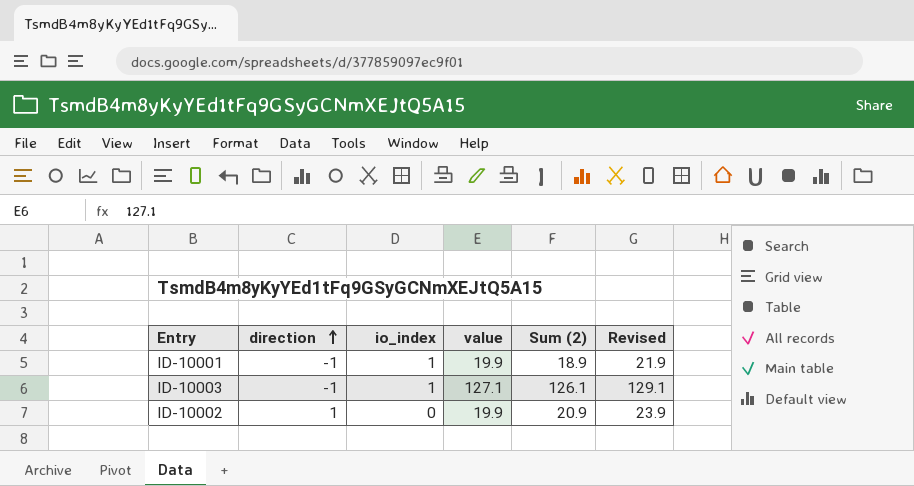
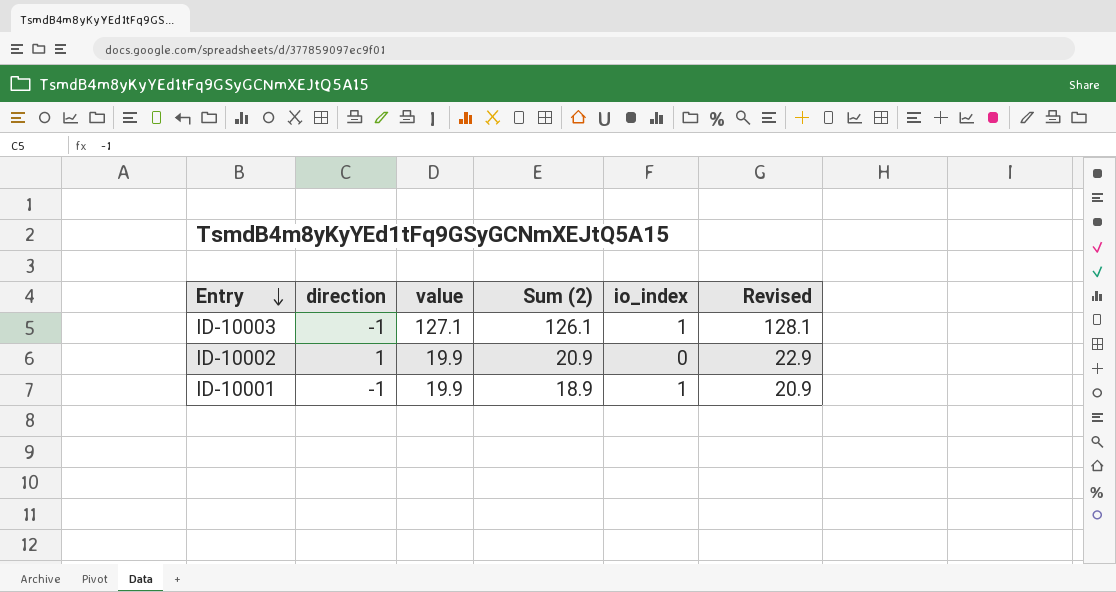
row order: direction ascending -> Entry descending
column io_index | position: 3 -> 5
column Revised | formula: [Sum (2)] + 3 -> [Sum (2)] + 2

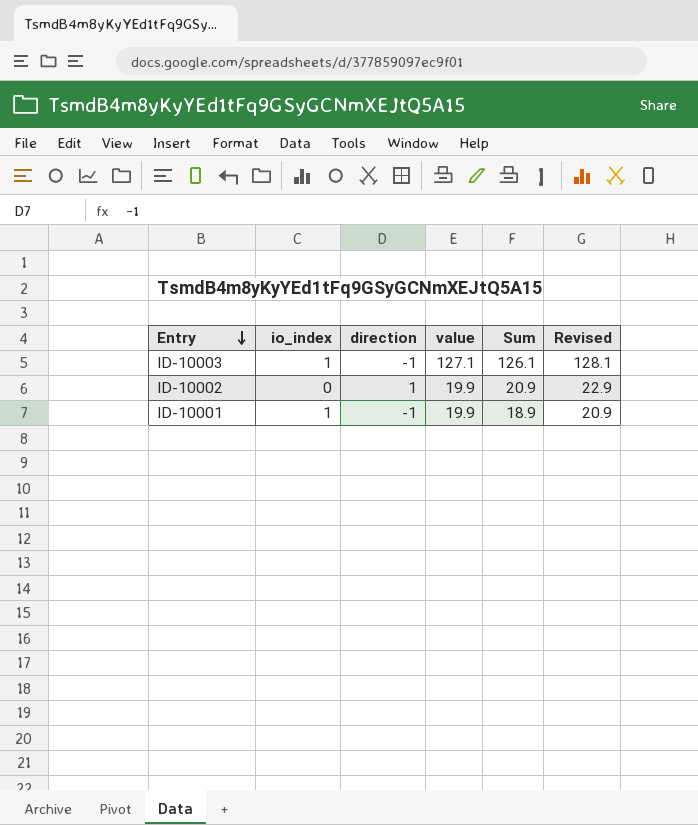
column io_index | position: 5 -> 2
column name: Sum (2) -> Sum

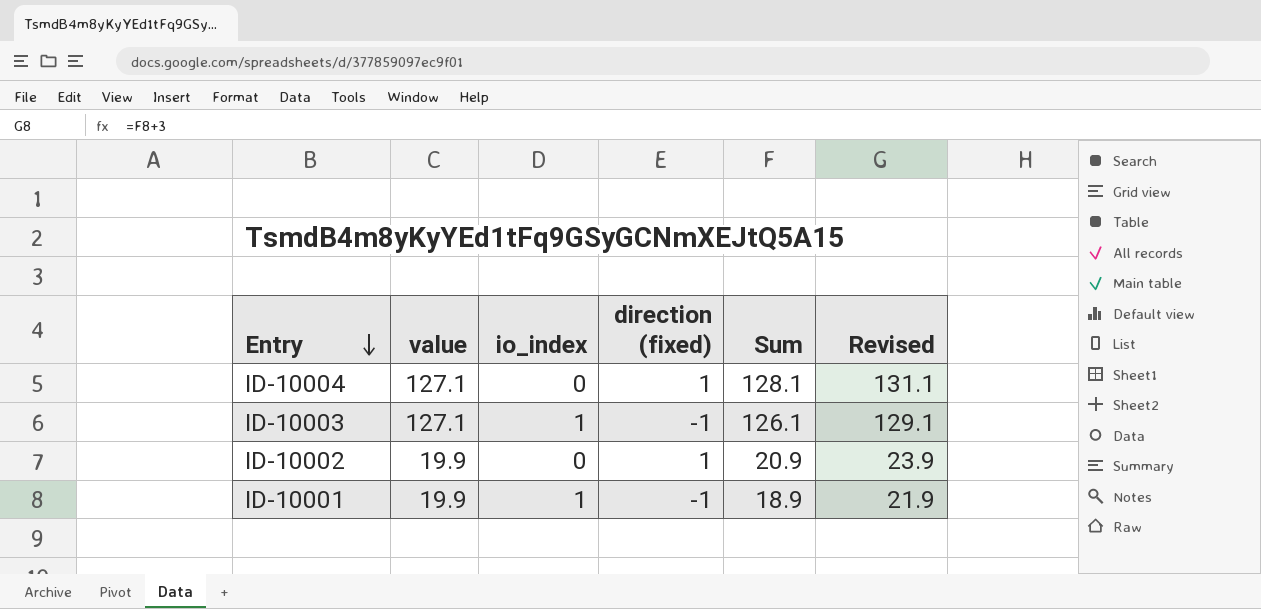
column value | position: 4 -> 2
column name: direction -> direction (fixed)
column Revised | formula: [Sum] + 2 -> [Sum] + 3
row ID-10004: none -> 127.1 | 0 | 1 | 128.1 | 131.1

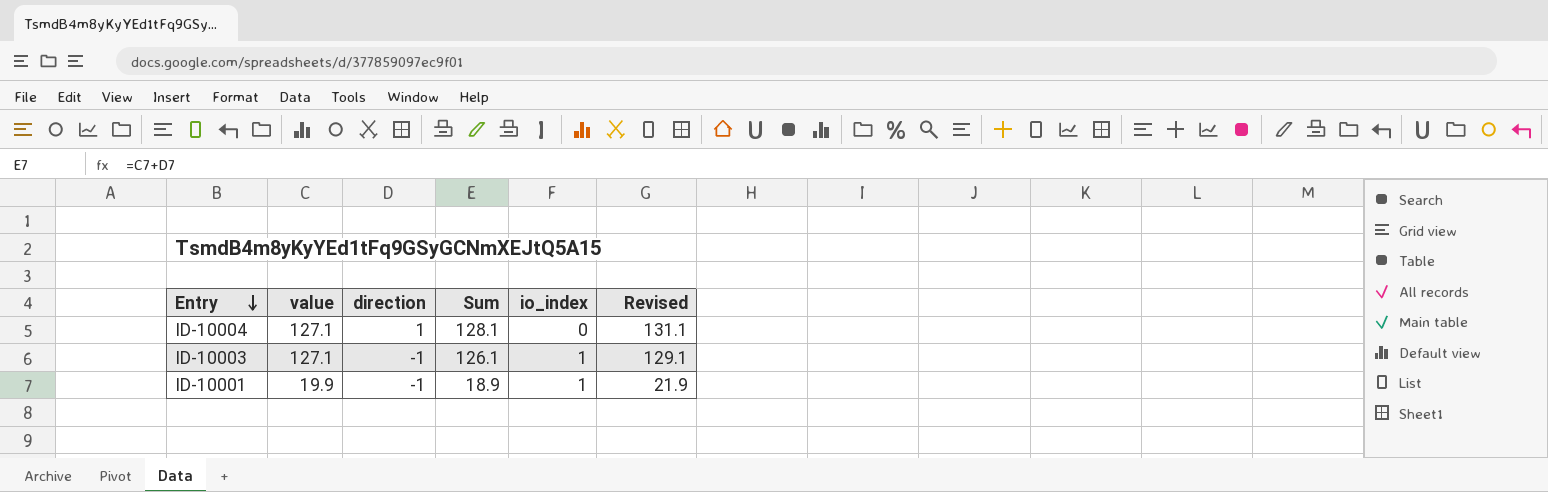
column name: direction (fixed) -> direction
column io_index | position: 3 -> 5
row ID-10002: 19.9 | 0 | 1 | 20.9 | 23.9 -> none

